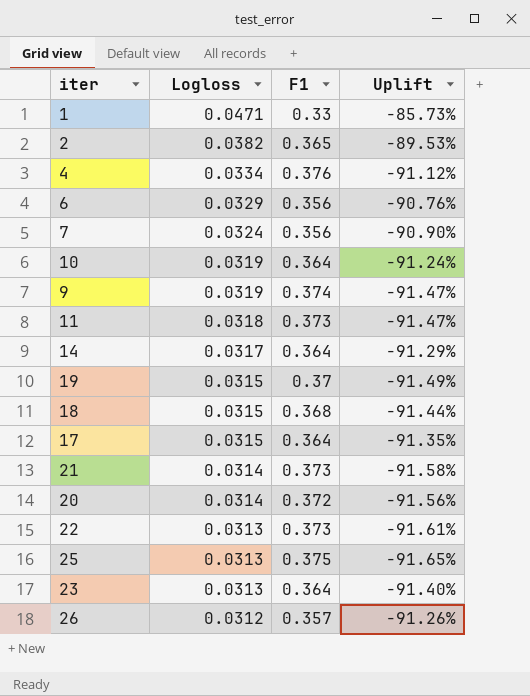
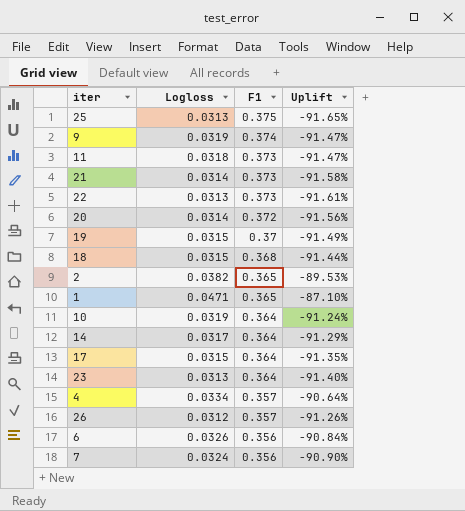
row order: Logloss descending -> F1 descending
1 | F1: 0.33 -> 0.365
1 | Uplift: -85.73% -> -87.10%
4 | F1: 0.376 -> 0.357
4 | Uplift: -91.12% -> -90.64%
6 | Logloss: 0.0329 -> 0.0326
6 | Uplift: -90.76% -> -90.84%

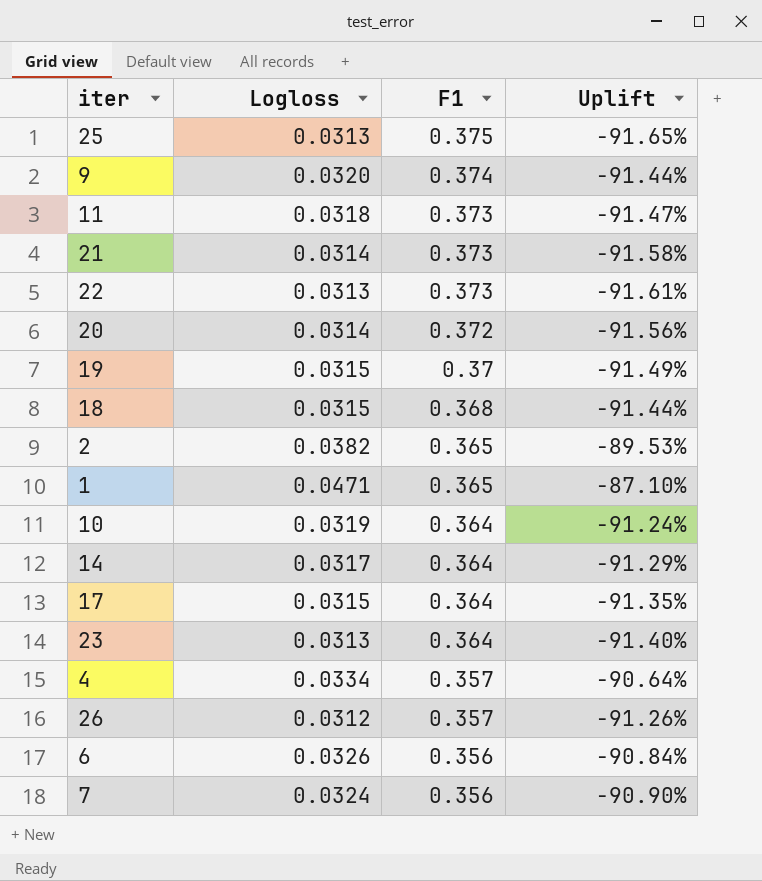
9 | Logloss: 0.0319 -> 0.0320
9 | Uplift: -91.47% -> -91.44%

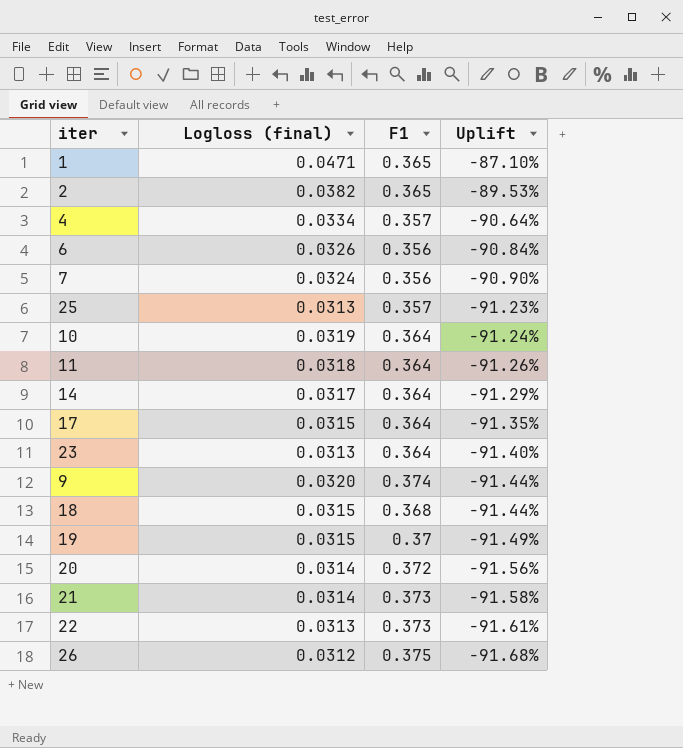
row order: F1 descending -> Uplift descending
column name: Logloss -> Logloss (final)
25 | F1: 0.375 -> 0.357
25 | Uplift: -91.65% -> -91.23%
11 | F1: 0.373 -> 0.364
11 | Uplift: -91.47% -> -91.26%
26 | F1: 0.357 -> 0.375
26 | Uplift: -91.26% -> -91.68%

